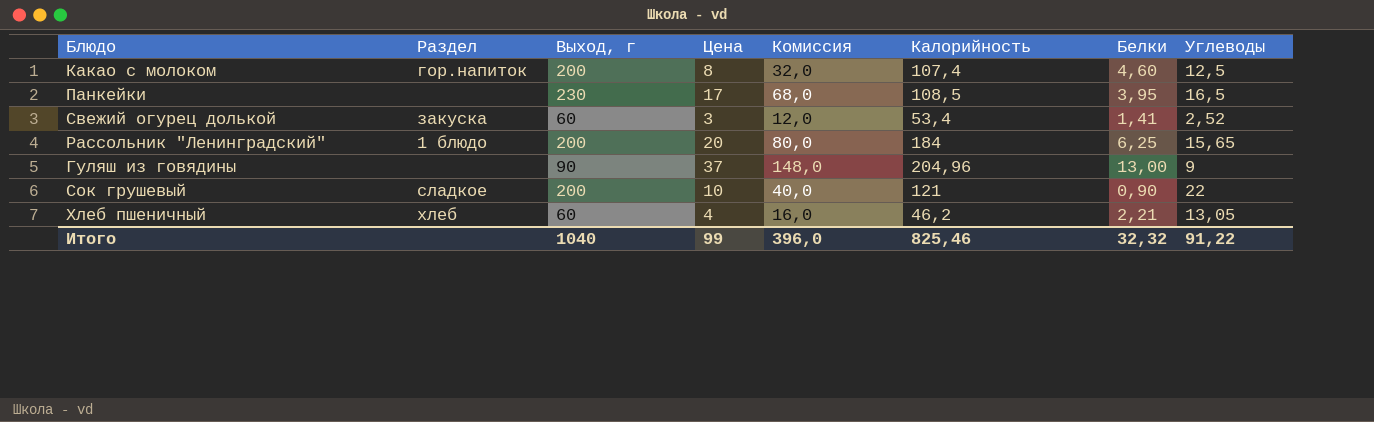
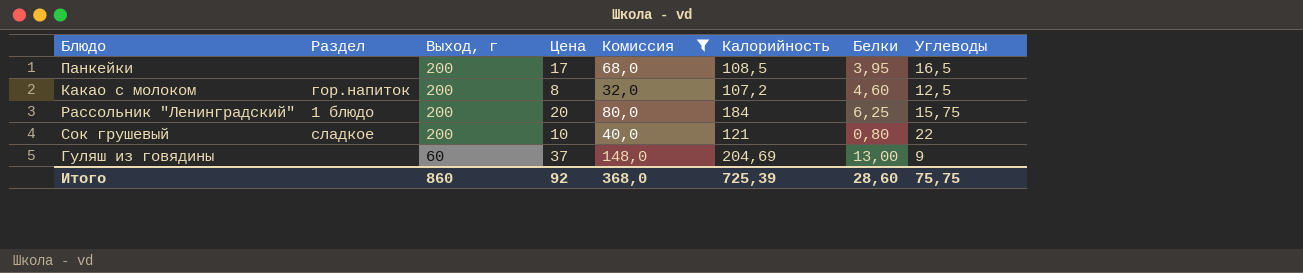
filter: none -> Комиссия >= 32,0
row order: none -> Выход, г descending
Панкейки | Выход, г: 230 -> 200
Какао с молоком | Калорийность: 107,4 -> 107,2
Рассольник "Ленинградский" | Углеводы: 15,65 -> 15,75
Сок грушевый | Белки: 0,90 -> 0,80
Гуляш из говядины | Выход, г: 90 -> 60
Гуляш из говядины | Калорийность: 204,96 -> 204,69
Итого | Выход, г: 1040 -> 860
Итого | Цена: 99 -> 92
Итого | Комиссия: 396,0 -> 368,0
Итого | Калорийность: 825,46 -> 725,39
Итого | Белки: 32,32 -> 28,60
Итого | Углеводы: 91,22 -> 75,75

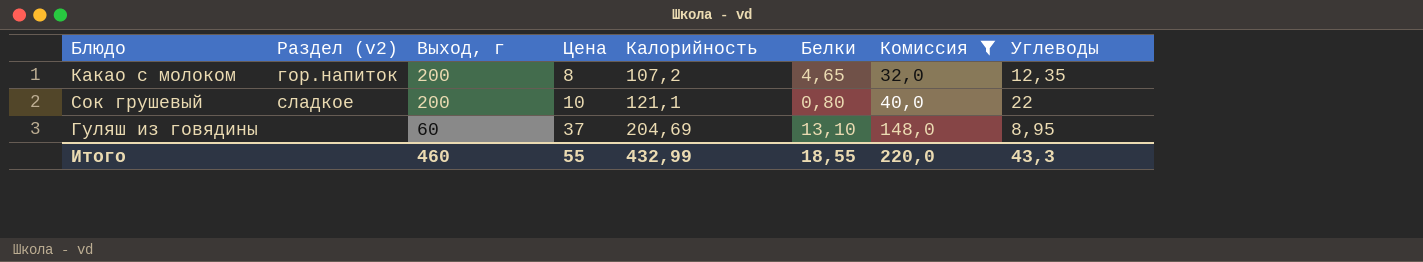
column name: Раздел -> Раздел (v2)
column Комиссия | position: 5 -> 7
row Панкейки: none | 200 | 17 | 68,0 | 108,5 | 3,95 | 16,5 -> none
row Рассольник "Ленинградский": 1 блюдо | 200 | 20 | 80,0 | 184 | 6,25 | 15,75 -> none
Какао с молоком | Белки: 4,60 -> 4,65
Какао с молоком | Углеводы: 12,5 -> 12,35
Сок грушевый | Калорийность: 121 -> 121,1
Гуляш из говядины | Белки: 13,00 -> 13,10
Гуляш из говядины | Углеводы: 9 -> 8,95
Итого | Выход, г: 860 -> 460
Итого | Цена: 92 -> 55
Итого | Калорийность: 725,39 -> 432,99
Итого | Белки: 28,60 -> 18,55
Итого | Комиссия: 368,0 -> 220,0
Итого | Углеводы: 75,75 -> 43,3

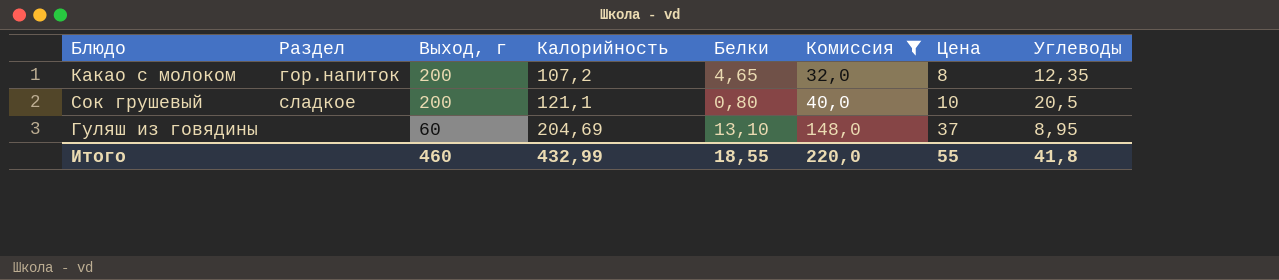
column name: Раздел (v2) -> Раздел
column Цена | position: 4 -> 7
Сок грушевый | Углеводы: 22 -> 20,5
Итого | Углеводы: 43,3 -> 41,8

